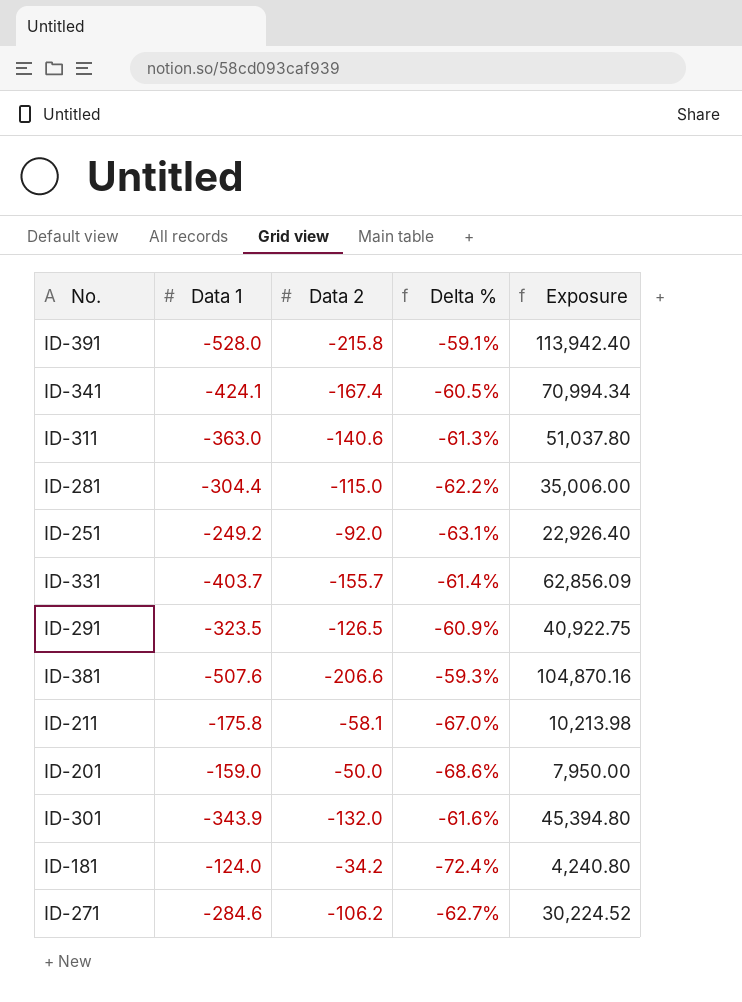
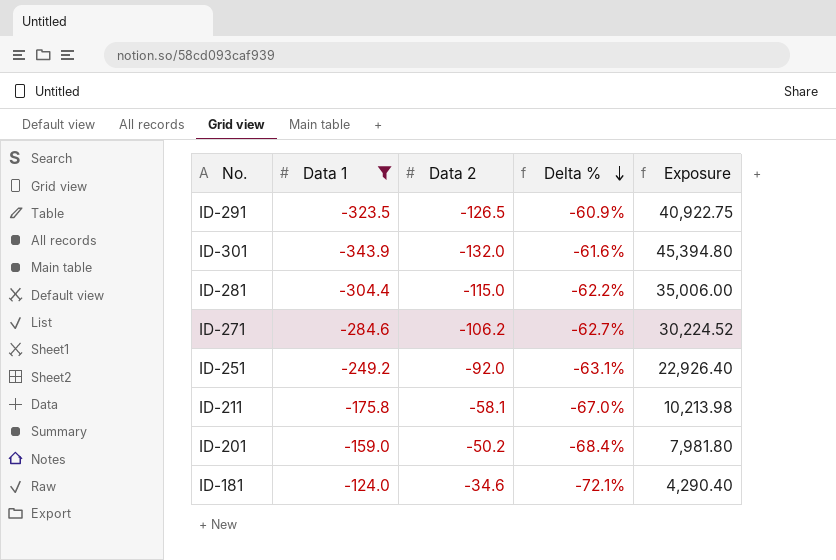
filter: none -> Data 1 >= -343.9
row order: none -> Delta % descending
ID-201 | Data 2: -50.0 -> -50.2
ID-201 | Delta %: -68.6% -> -68.4%
ID-201 | Exposure: 7,950.00 -> 7,981.80
ID-181 | Data 2: -34.2 -> -34.6
ID-181 | Delta %: -72.4% -> -72.1%
ID-181 | Exposure: 4,240.80 -> 4,290.40

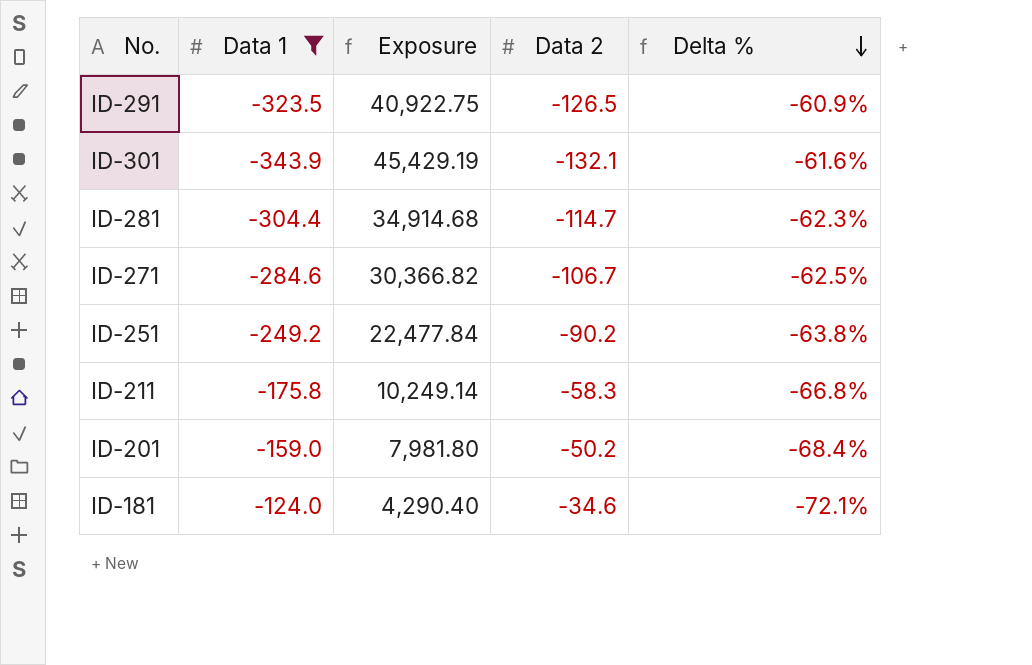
column Exposure | position: 5 -> 3
ID-301 | Exposure: 45,394.80 -> 45,429.19
ID-301 | Data 2: -132.0 -> -132.1
ID-281 | Exposure: 35,006.00 -> 34,914.68
ID-281 | Data 2: -115.0 -> -114.7
ID-281 | Delta %: -62.2% -> -62.3%
ID-271 | Exposure: 30,224.52 -> 30,366.82
ID-271 | Data 2: -106.2 -> -106.7
ID-271 | Delta %: -62.7% -> -62.5%
ID-251 | Exposure: 22,926.40 -> 22,477.84
ID-251 | Data 2: -92.0 -> -90.2
ID-251 | Delta %: -63.1% -> -63.8%
ID-211 | Exposure: 10,213.98 -> 10,249.14
ID-211 | Data 2: -58.1 -> -58.3
ID-211 | Delta %: -67.0% -> -66.8%

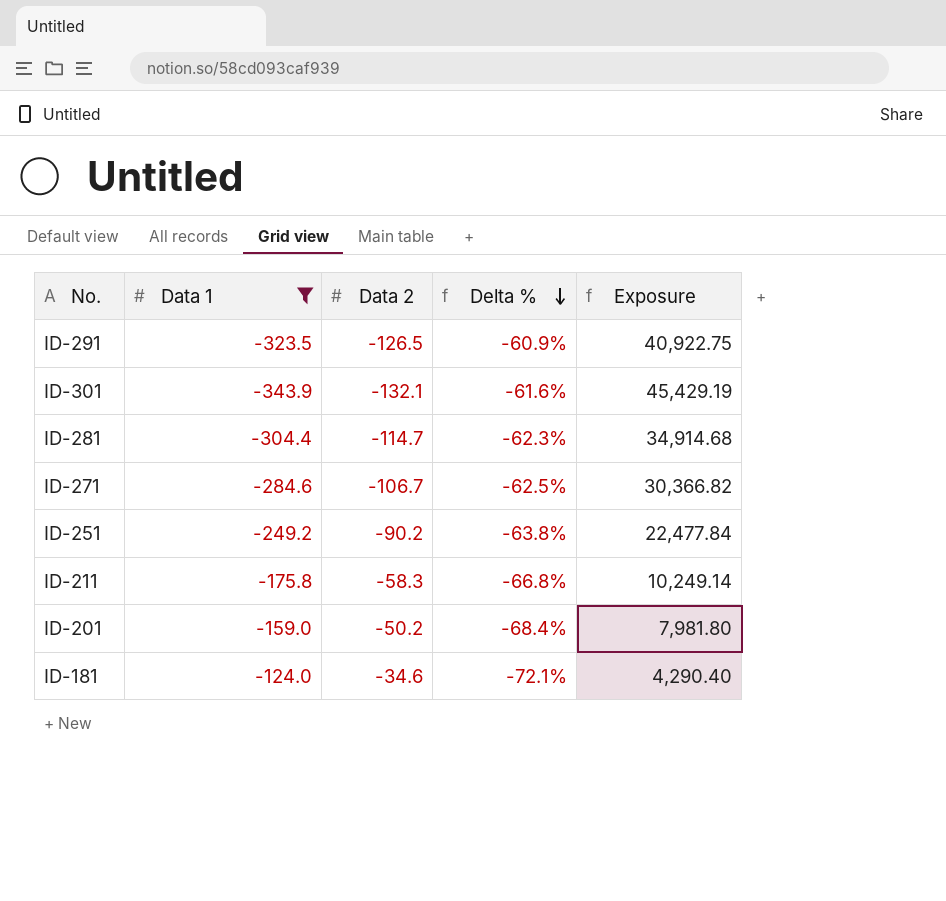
column Exposure | position: 3 -> 5

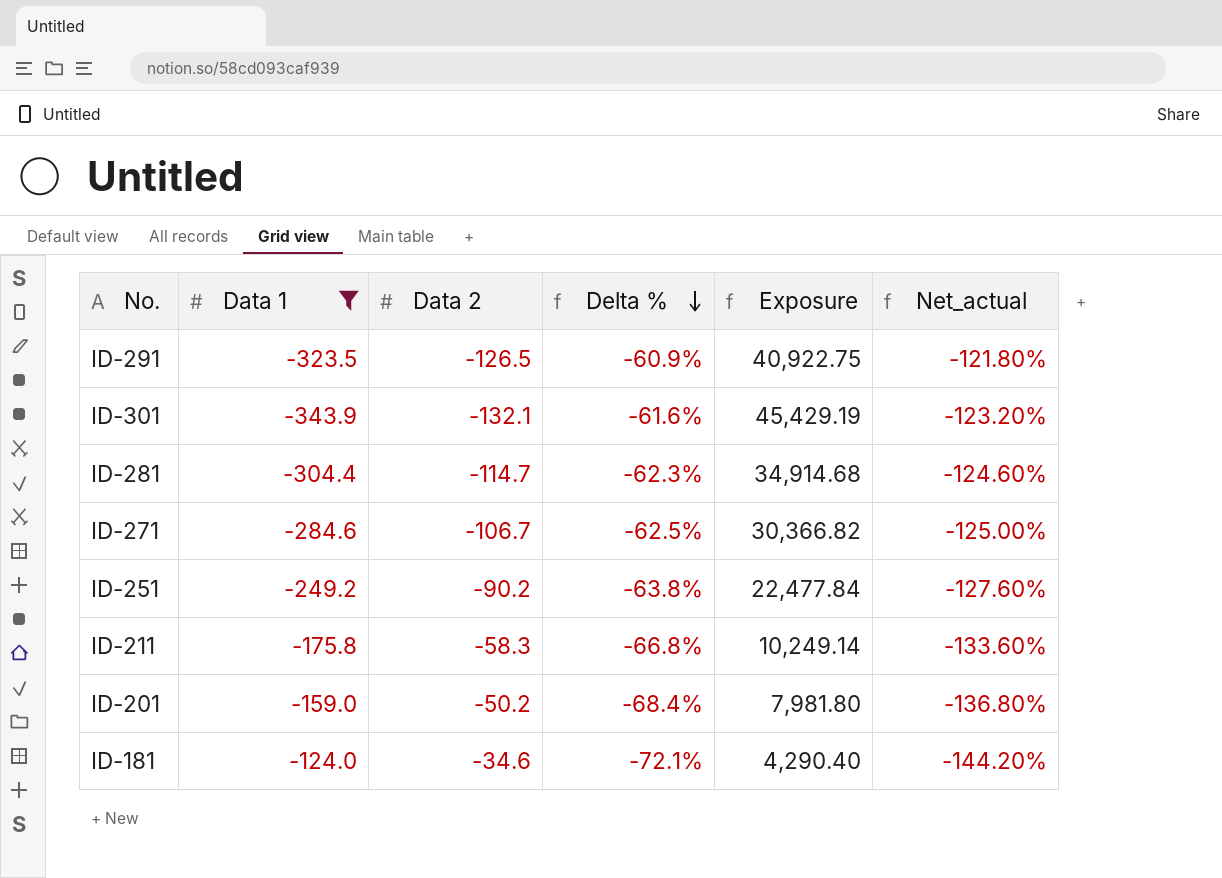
column Net_actual | formula: none -> [Delta %] * 2

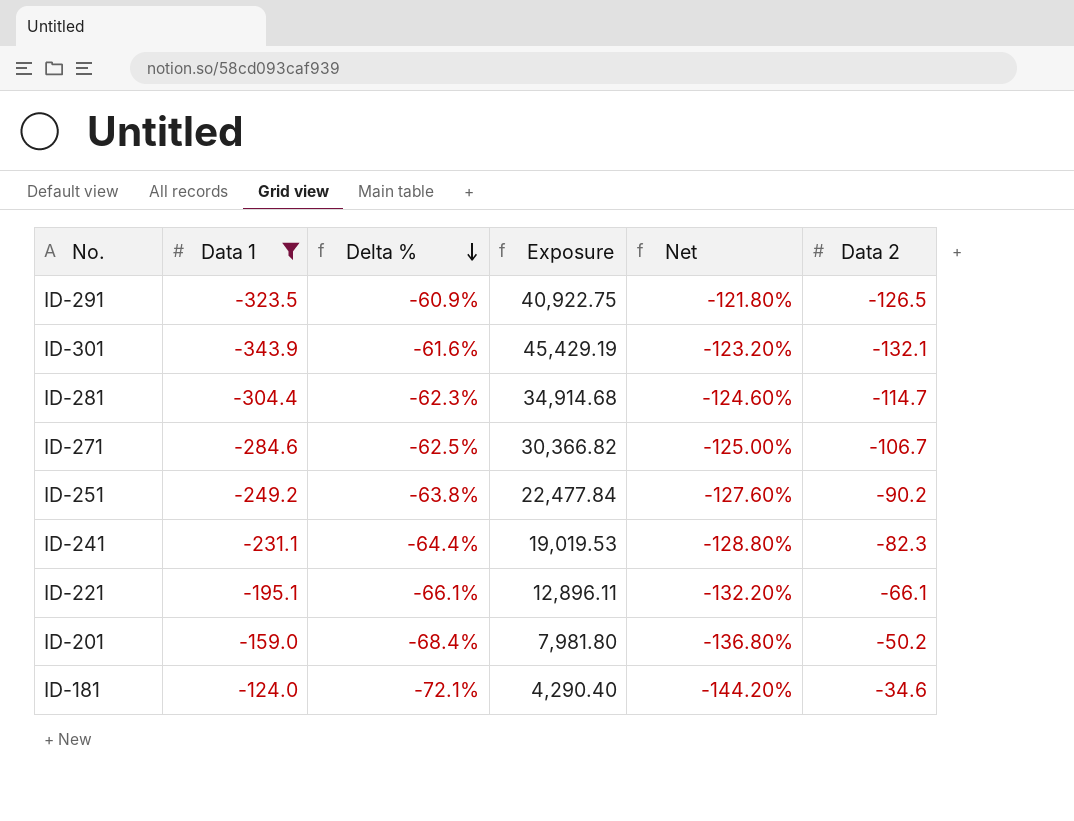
column name: Net_actual -> Net
column Data 2 | position: 3 -> 6
row ID-211: -175.8 | -58.3 | -66.8% | 10,249.14 | -133.60% -> none
row ID-241: none -> -231.1 | -64.4% | 19,019.53 | -128.80% | -82.3
row ID-221: none -> -195.1 | -66.1% | 12,896.11 | -132.20% | -66.1

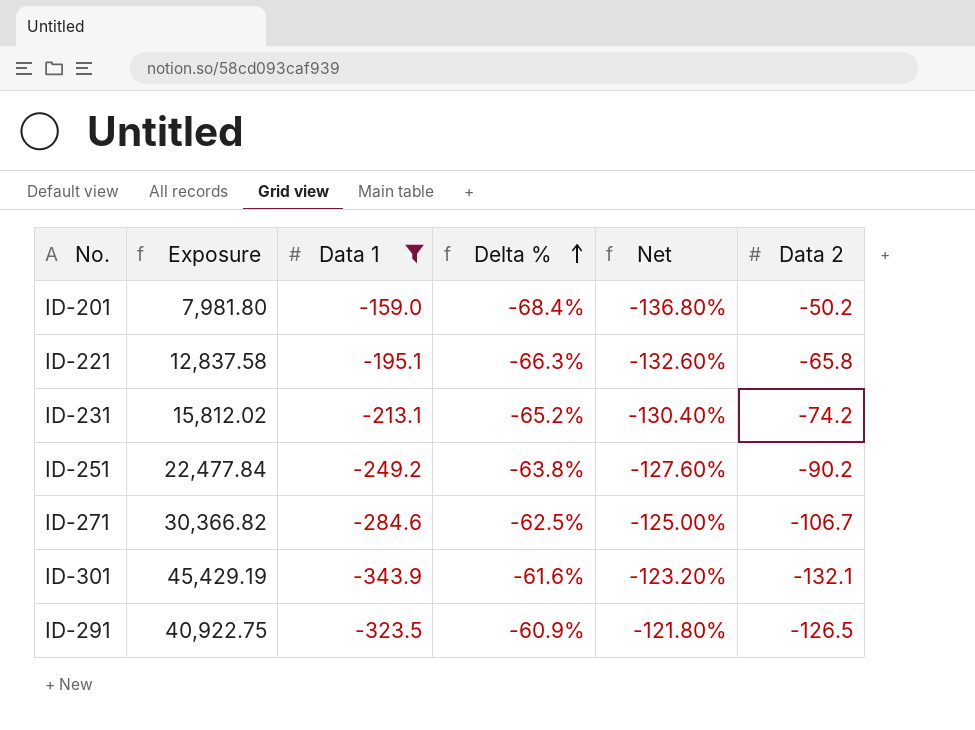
row order: Delta % descending -> Delta % ascending
column Exposure | position: 4 -> 2
row ID-281: -304.4 | -62.3% | 34,914.68 | -124.60% | -114.7 -> none
row ID-241: -231.1 | -64.4% | 19,019.53 | -128.80% | -82.3 -> none
row ID-181: -124.0 | -72.1% | 4,290.40 | -144.20% | -34.6 -> none
ID-221 | Exposure: 12,896.11 -> 12,837.58
ID-221 | Delta %: -66.1% -> -66.3%
ID-221 | Net: -132.20% -> -132.60%
ID-221 | Data 2: -66.1 -> -65.8
row ID-231: none -> 15,812.02 | -213.1 | -65.2% | -130.40% | -74.2

